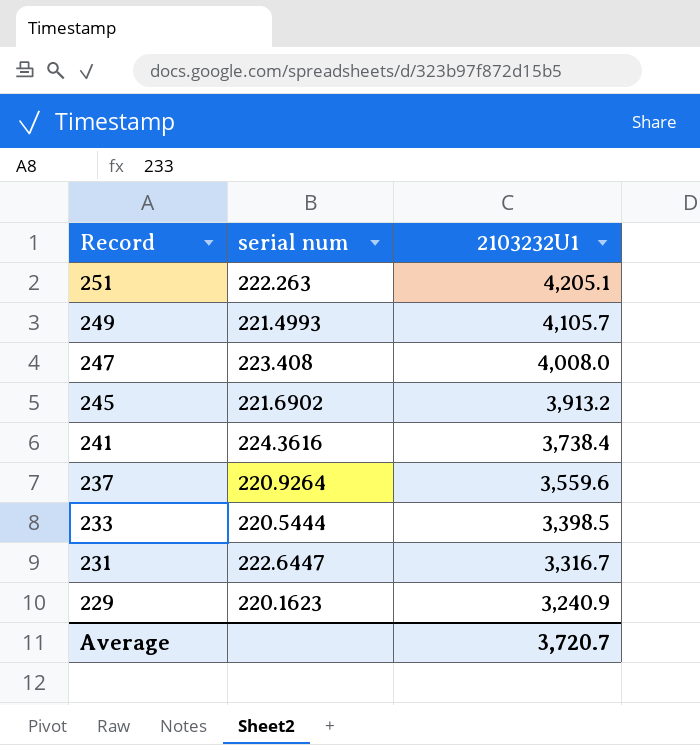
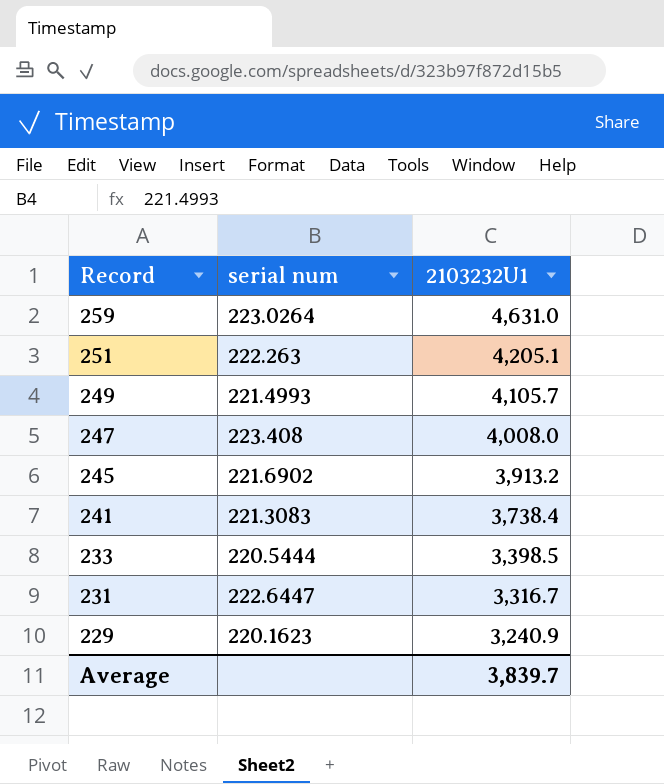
row 237: 220.9264 | 3,559.6 -> none
row 259: none -> 223.0264 | 4,631.0
241 | serial num: 224.3616 -> 221.3083
Average | 2103232U1: 3,720.7 -> 3,839.7

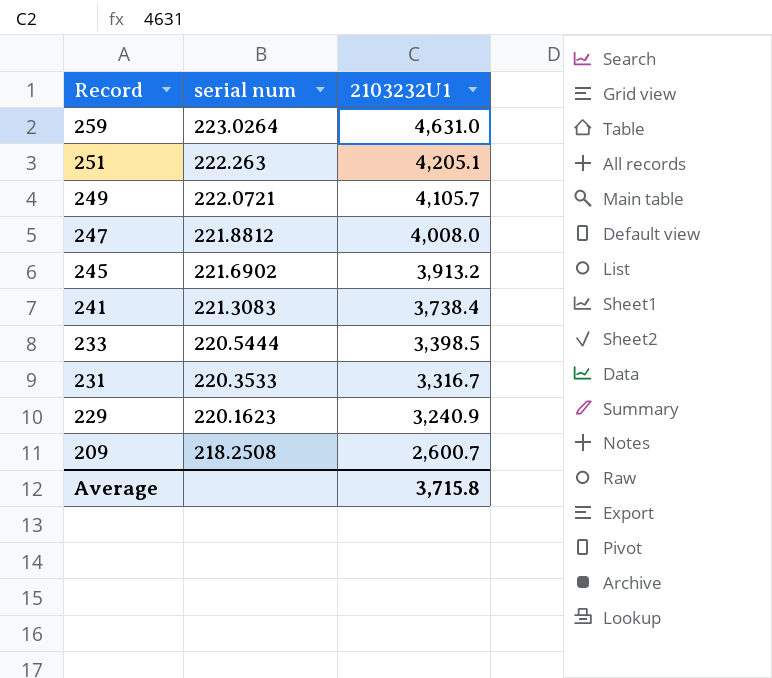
249 | serial num: 221.4993 -> 222.0721
247 | serial num: 223.408 -> 221.8812
231 | serial num: 222.6447 -> 220.3533
row 209: none -> 218.2508 | 2,600.7
Average | 2103232U1: 3,839.7 -> 3,715.8

